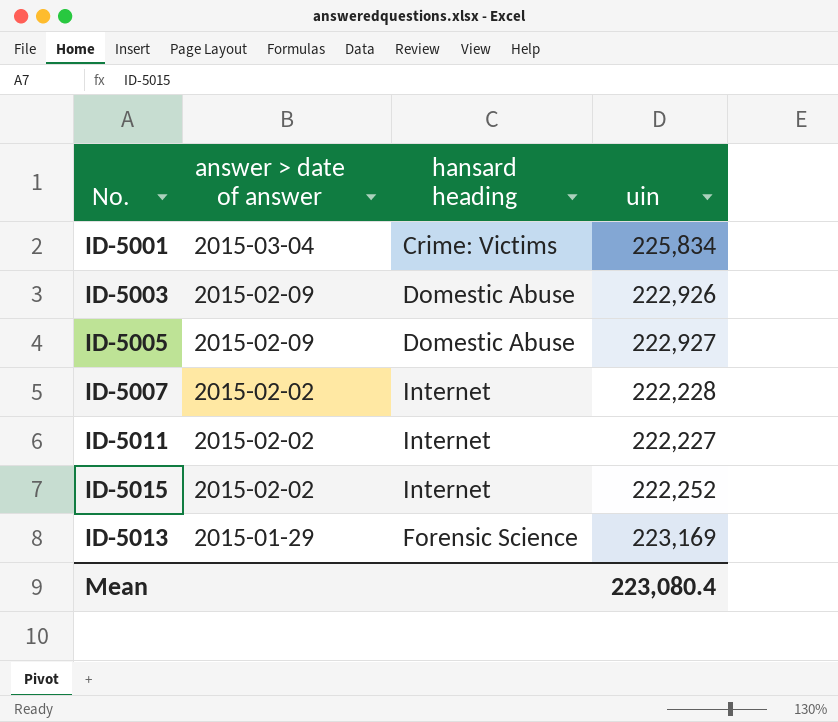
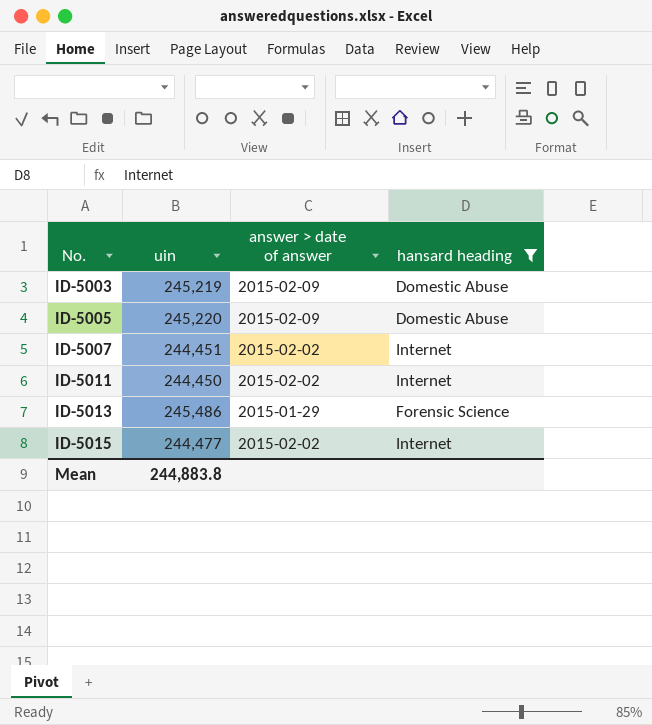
filter: none -> hansard heading != Crime: Victims
row order: answer > date of answer descending -> No. ascending
column uin | position: 4 -> 2
ID-5003 | uin: 222,926 -> 245,219
ID-5005 | uin: 222,927 -> 245,220
ID-5007 | uin: 222,228 -> 244,451
ID-5011 | uin: 222,227 -> 244,450
ID-5013 | uin: 223,169 -> 245,486
ID-5015 | uin: 222,252 -> 244,477
Mean | uin: 223,080.4 -> 244,883.8

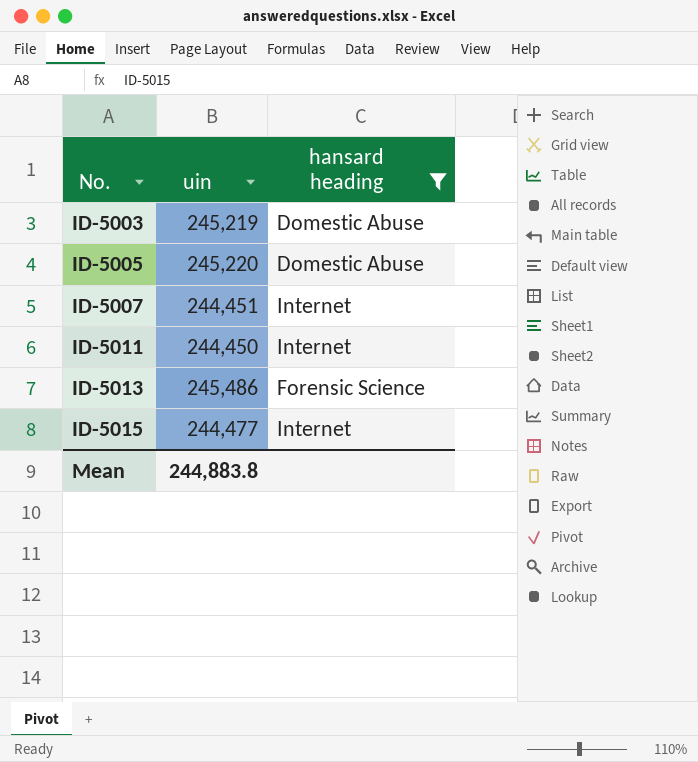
column answer > date of answer | position: 3 -> none

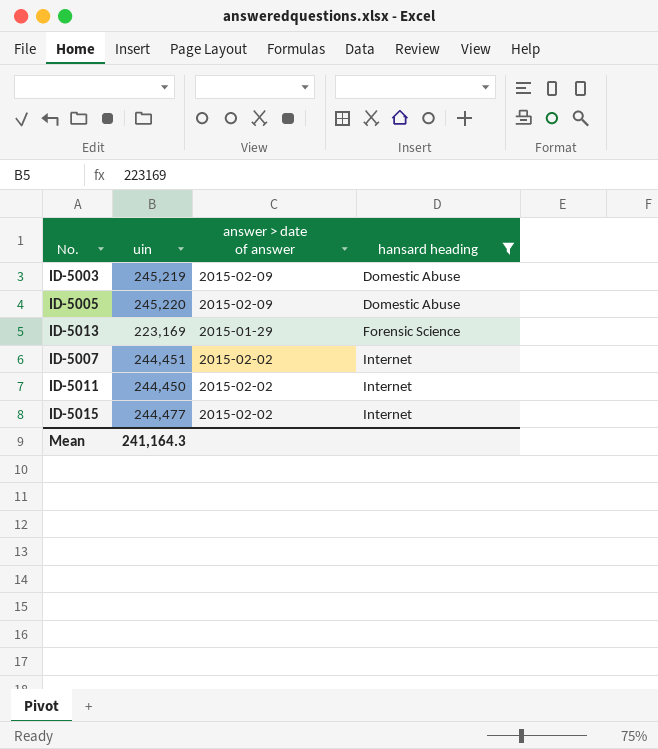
row order: No. ascending -> hansard heading ascending
column answer > date of answer | position: none -> 3
ID-5013 | uin: 245,486 -> 223,169
Mean | uin: 244,883.8 -> 241,164.3

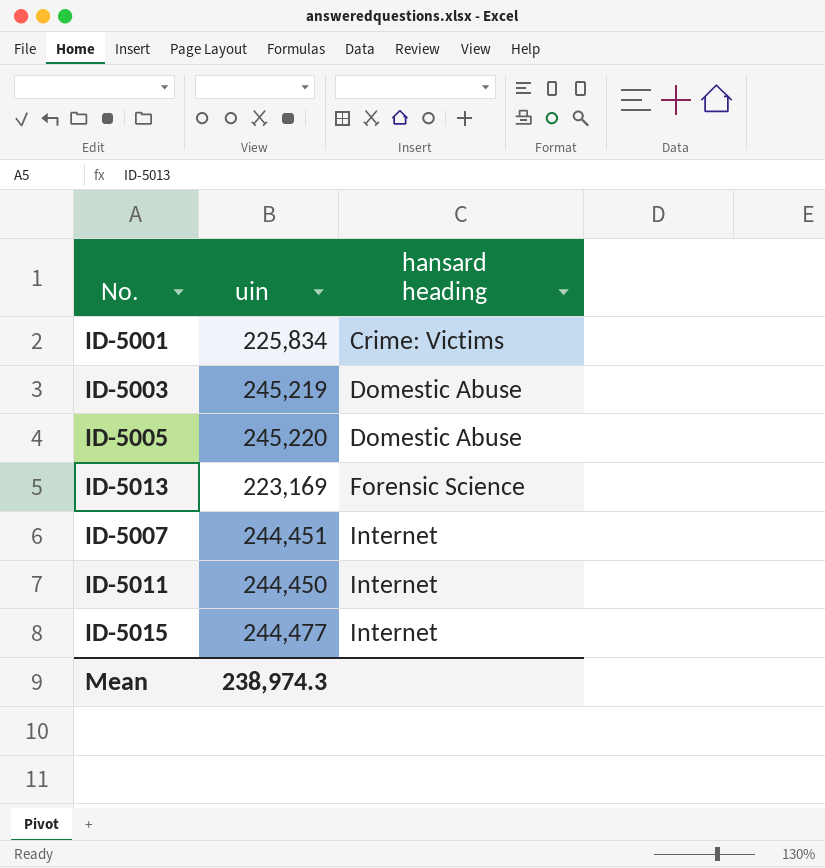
filter: hansard heading != Crime: Victims -> none
column answer > date of answer | position: 3 -> none
Mean | uin: 241,164.3 -> 238,974.3

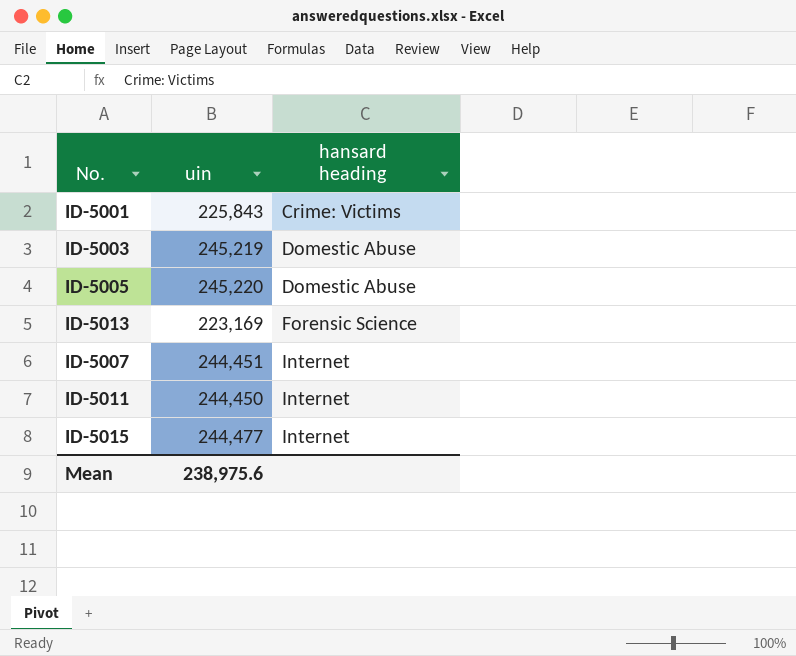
ID-5001 | uin: 225,834 -> 225,843
Mean | uin: 238,974.3 -> 238,975.6

